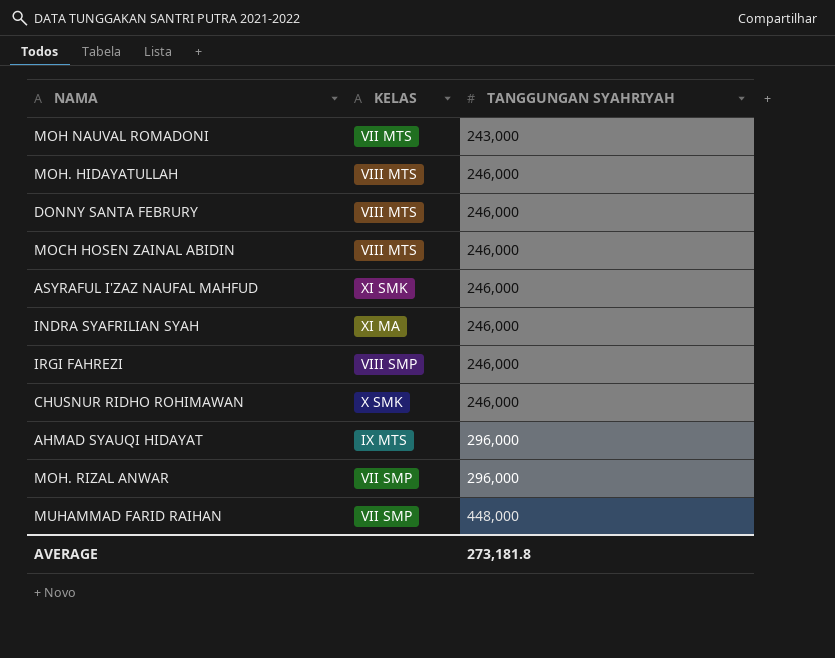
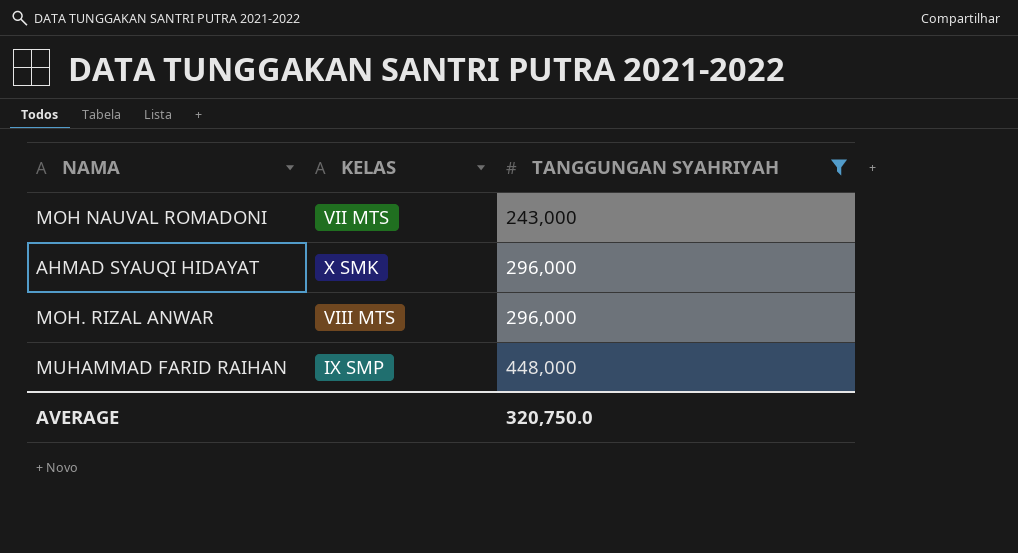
filter: none -> TANGGUNGAN SYAHRIYAH != 246,000
AHMAD SYAUQI HIDAYAT | KELAS: IX MTS -> X SMK
MOH. RIZAL ANWAR | KELAS: VII SMP -> VIII MTS
MUHAMMAD FARID RAIHAN | KELAS: VII SMP -> IX SMP
AVERAGE | TANGGUNGAN SYAHRIYAH: 273,181.8 -> 320,750.0

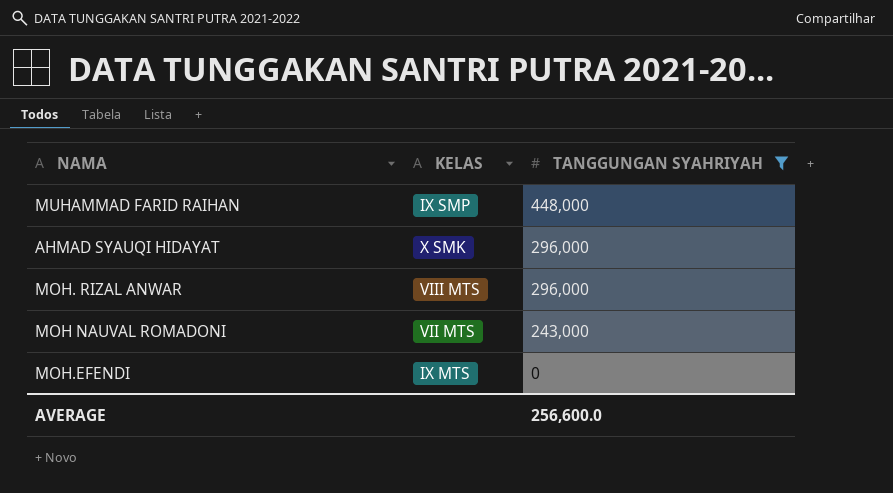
row order: TANGGUNGAN SYAHRIYAH ascending -> TANGGUNGAN SYAHRIYAH descending
row MOH.EFENDI: none -> IX MTS | 0
AVERAGE | TANGGUNGAN SYAHRIYAH: 320,750.0 -> 256,600.0

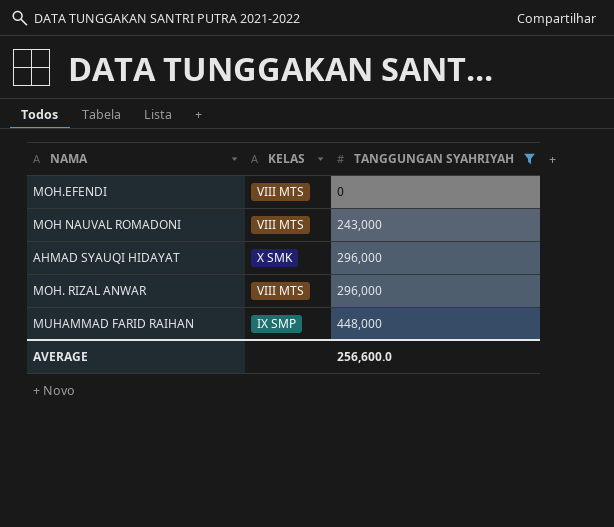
row order: TANGGUNGAN SYAHRIYAH descending -> TANGGUNGAN SYAHRIYAH ascending
MOH.EFENDI | KELAS: IX MTS -> VIII MTS
MOH NAUVAL ROMADONI | KELAS: VII MTS -> VIII MTS

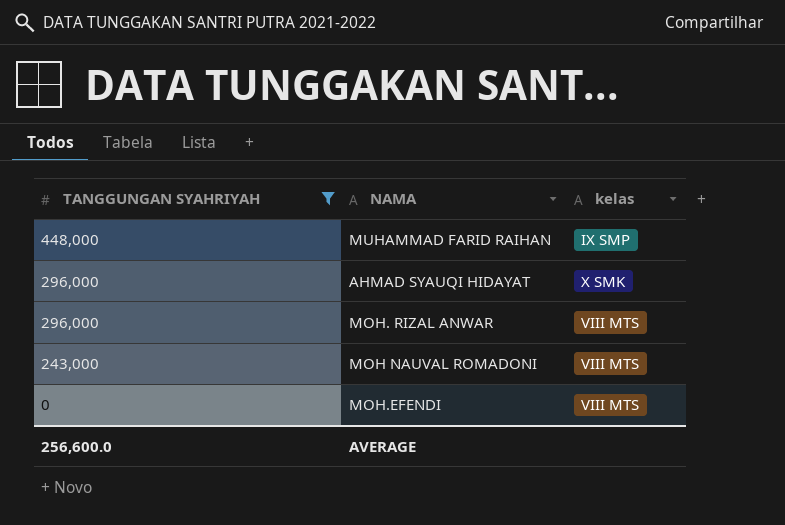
row order: TANGGUNGAN SYAHRIYAH ascending -> TANGGUNGAN SYAHRIYAH descending
column TANGGUNGAN SYAHRIYAH | position: 3 -> 1
column name: KELAS -> kelas

